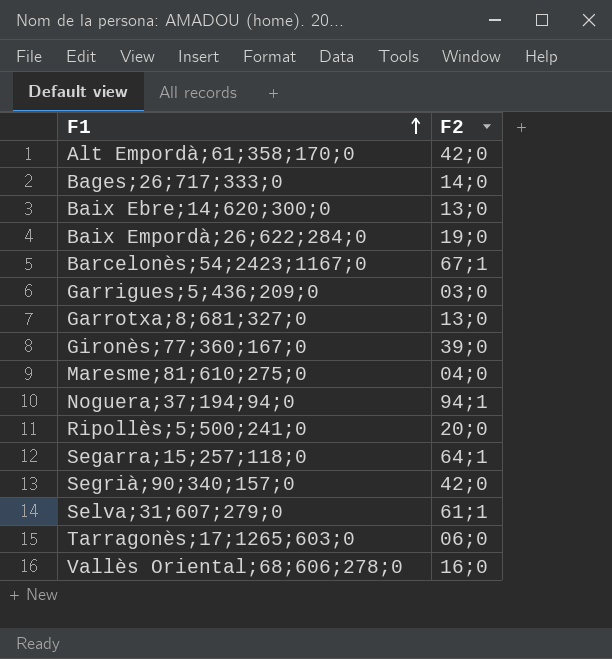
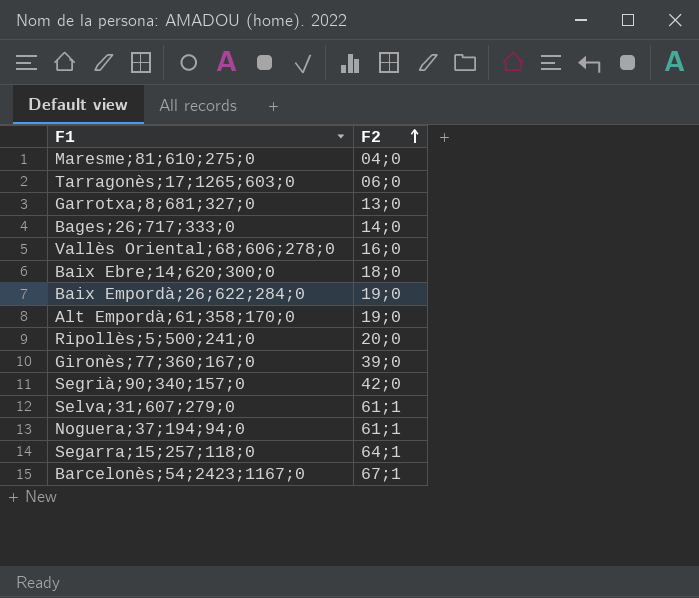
row order: F1 ascending -> F2 ascending
row Garrigues;5;436;209;0: 03;0 -> none
Baix Ebre;14;620;300;0 | F2: 13;0 -> 18;0
Alt Empordà;61;358;170;0 | F2: 42;0 -> 19;0
Noguera;37;194;94;0 | F2: 94;1 -> 61;1

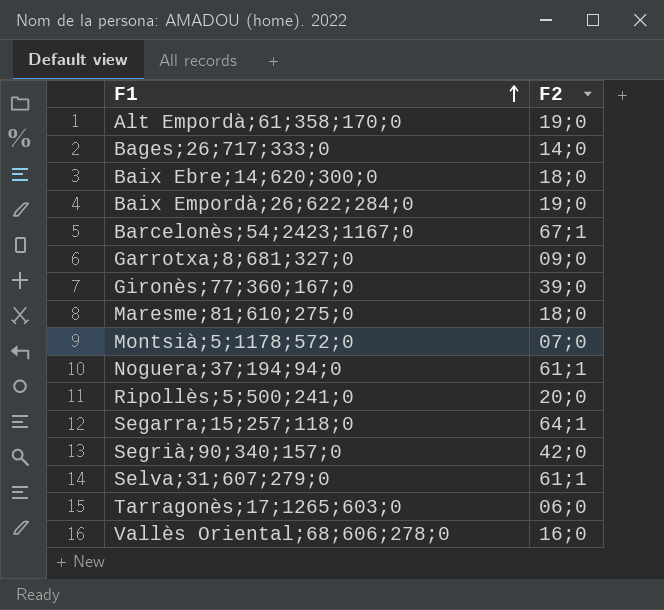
row order: F2 ascending -> F1 ascending
Garrotxa;8;681;327;0 | F2: 13;0 -> 09;0
Maresme;81;610;275;0 | F2: 04;0 -> 18;0
row Montsià;5;1178;572;0: none -> 07;0

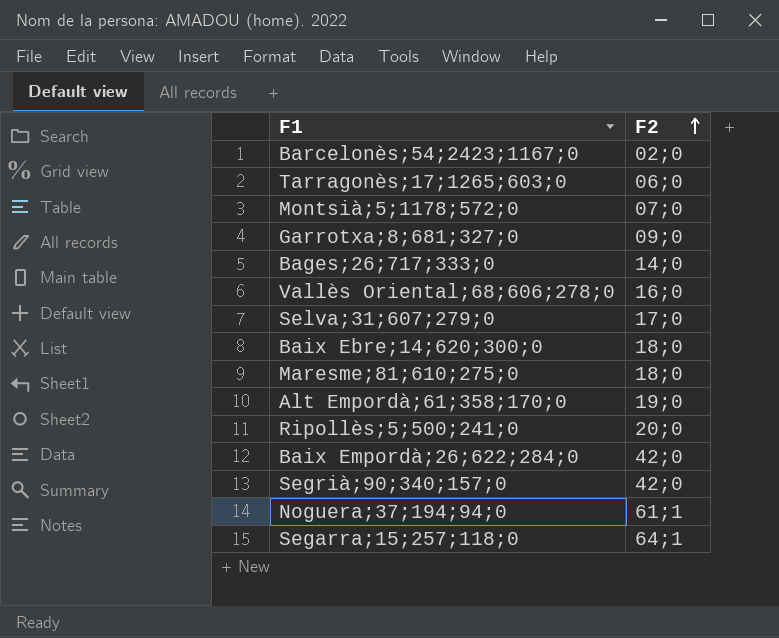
row order: F1 ascending -> F2 ascending
row Gironès;77;360;167;0: 39;0 -> none
Barcelonès;54;2423;1167;0 | F2: 67;1 -> 02;0
Selva;31;607;279;0 | F2: 61;1 -> 17;0
Baix Empordà;26;622;284;0 | F2: 19;0 -> 42;0

